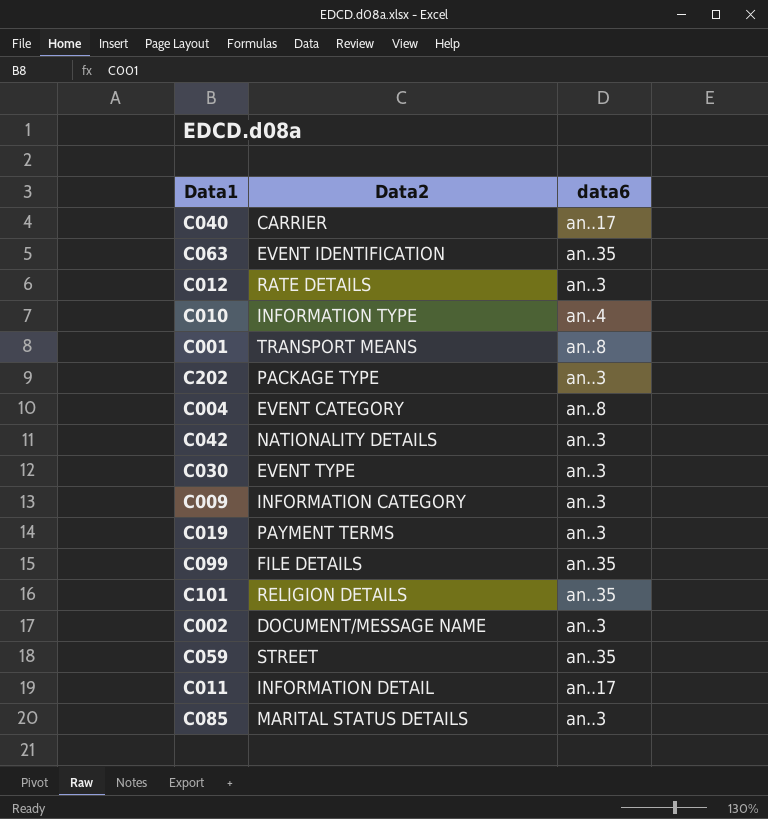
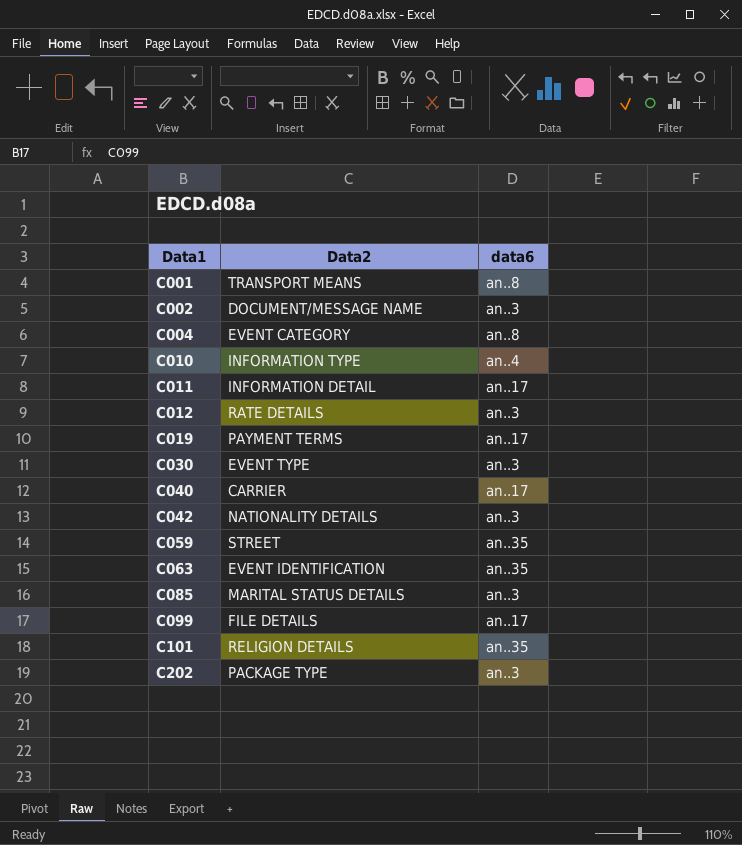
row order: none -> Data1 ascending
row C009: INFORMATION CATEGORY | an..3 -> none
C019 | data6: an..3 -> an..17
C099 | data6: an..35 -> an..17

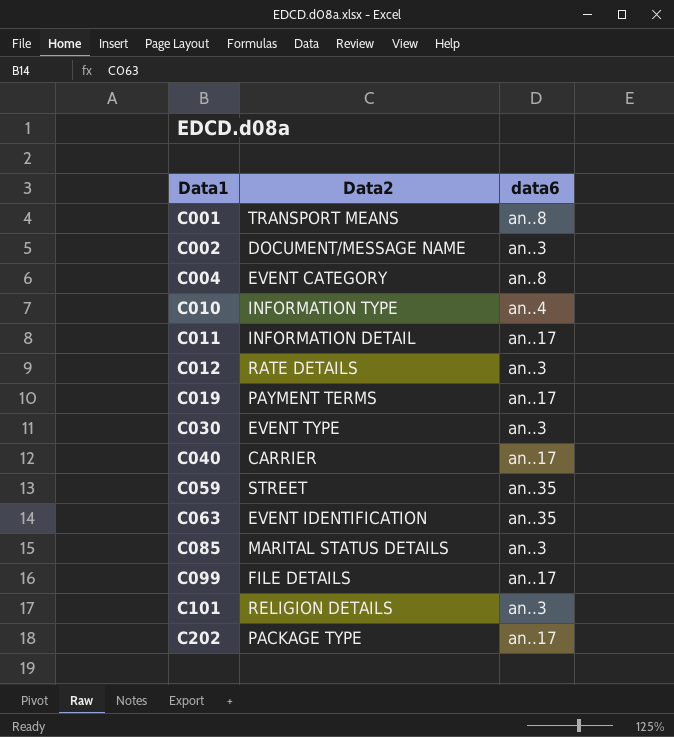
row C042: NATIONALITY DETAILS | an..3 -> none
C101 | data6: an..35 -> an..3
C202 | data6: an..3 -> an..17

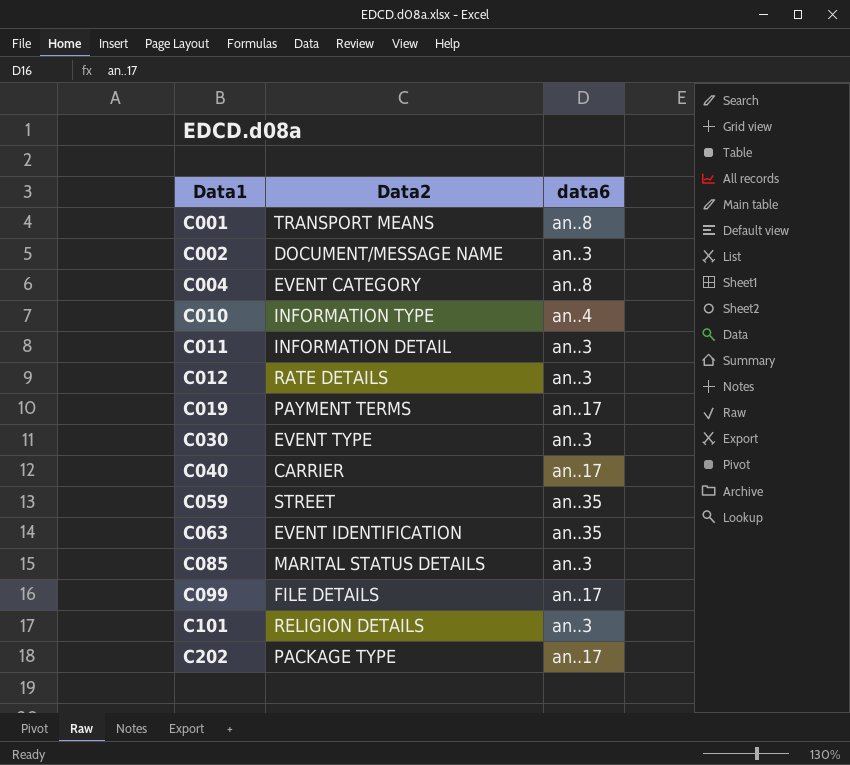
C011 | data6: an..17 -> an..3

